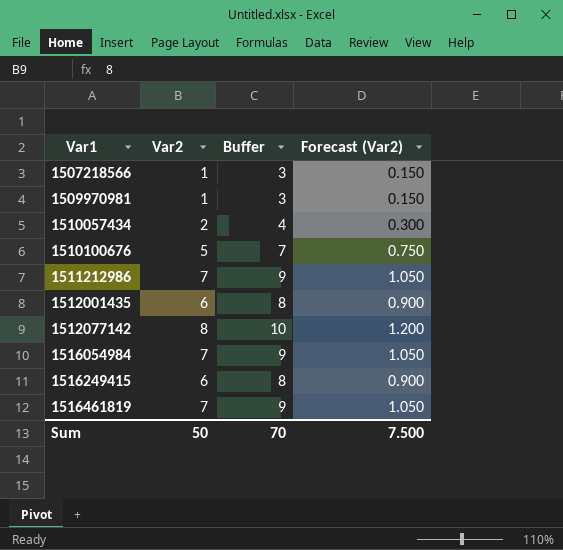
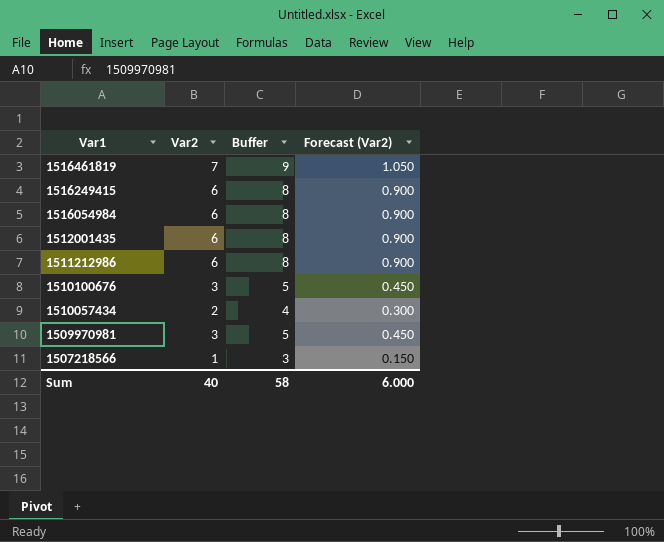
row order: Var1 ascending -> Var1 descending
row 1512077142: 8 | 10 | 1.200 -> none
1516054984 | Var2: 7 -> 6
1516054984 | Buffer: 9 -> 8
1516054984 | Forecast (Var2): 1.050 -> 0.900
1511212986 | Var2: 7 -> 6
1511212986 | Buffer: 9 -> 8
1511212986 | Forecast (Var2): 1.050 -> 0.900
1510100676 | Var2: 5 -> 3
1510100676 | Buffer: 7 -> 5
1510100676 | Forecast (Var2): 0.750 -> 0.450
1509970981 | Var2: 1 -> 3
1509970981 | Buffer: 3 -> 5
1509970981 | Forecast (Var2): 0.150 -> 0.450
Sum | Var2: 50 -> 40
Sum | Buffer: 70 -> 58
Sum | Forecast (Var2): 7.500 -> 6.000

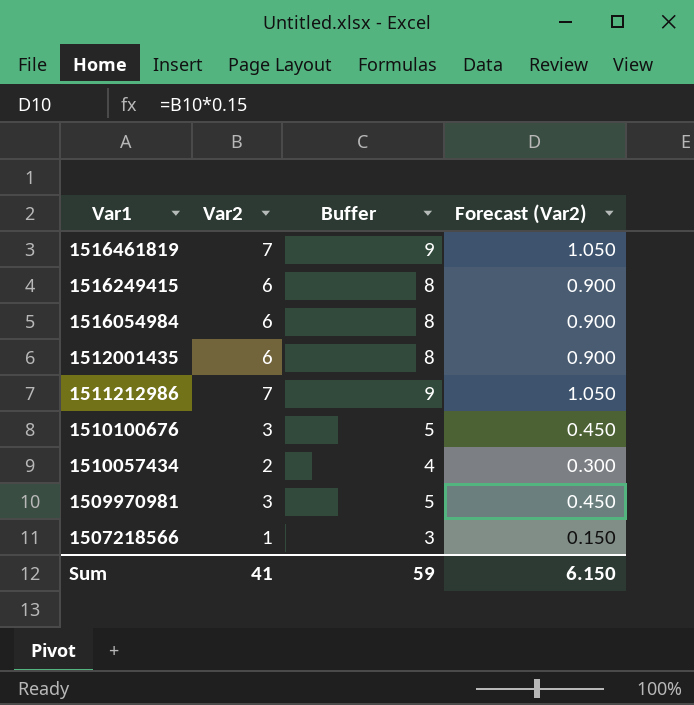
1511212986 | Var2: 6 -> 7
1511212986 | Buffer: 8 -> 9
1511212986 | Forecast (Var2): 0.900 -> 1.050
Sum | Var2: 40 -> 41
Sum | Buffer: 58 -> 59
Sum | Forecast (Var2): 6.000 -> 6.150

